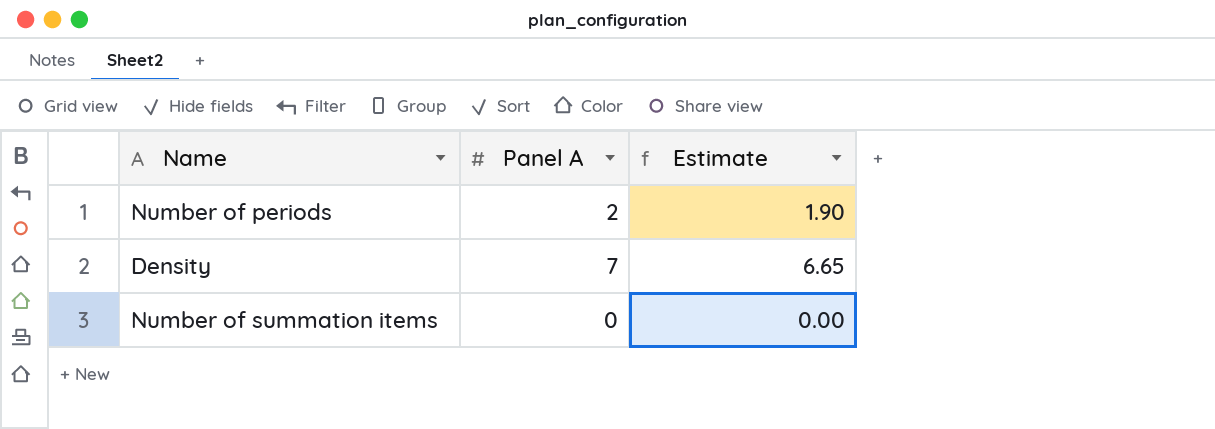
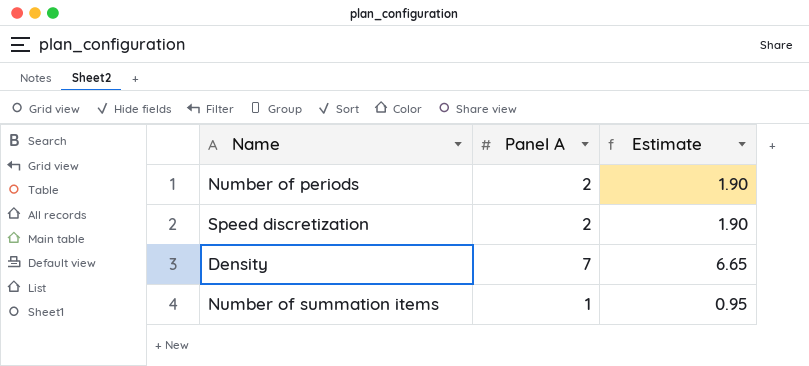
row Speed discretization: none -> 2 | 1.90
Number of summation items | Panel A: 0 -> 1
Number of summation items | Estimate: 0.00 -> 0.95

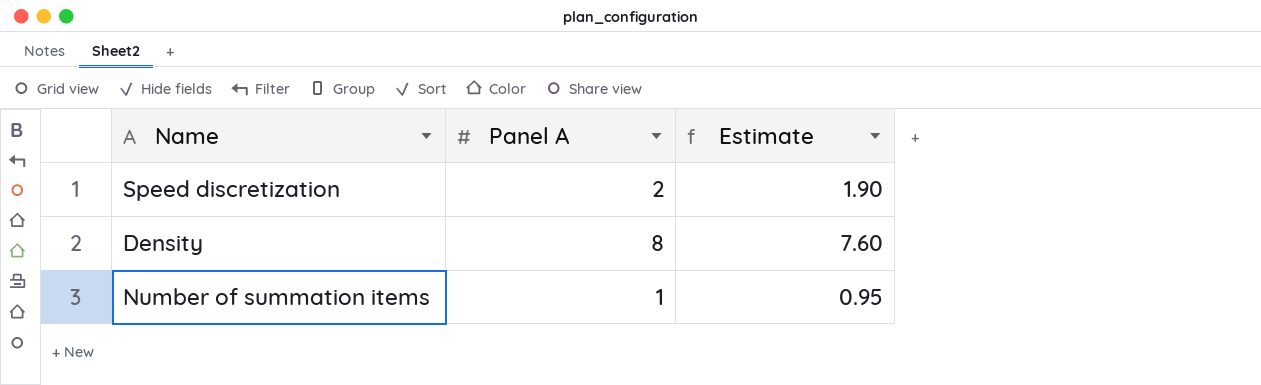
row Number of periods: 2 | 1.90 -> none
Density | Panel A: 7 -> 8
Density | Estimate: 6.65 -> 7.60

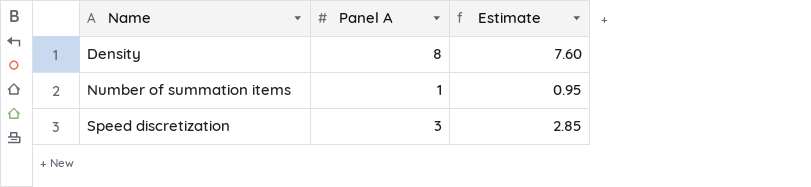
row order: none -> Name ascending
Speed discretization | Panel A: 2 -> 3
Speed discretization | Estimate: 1.90 -> 2.85

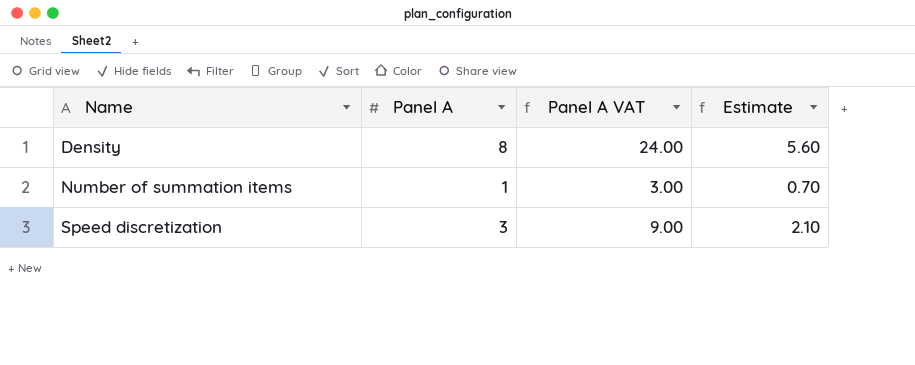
column Panel A VAT | formula: none -> [Panel A] * 3
column Estimate | formula: [Panel A] * 0.95 -> [Panel A] * 0.7

